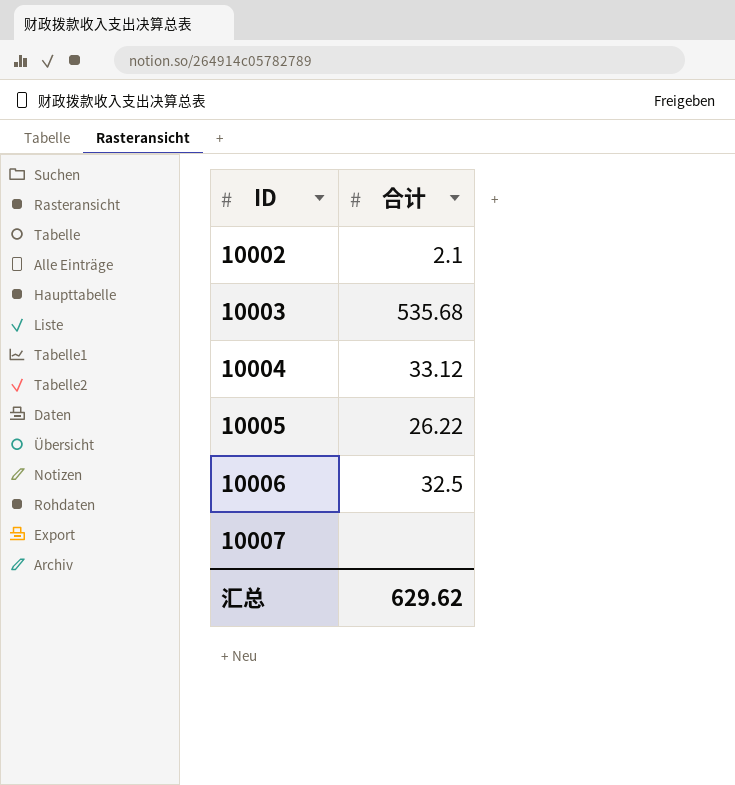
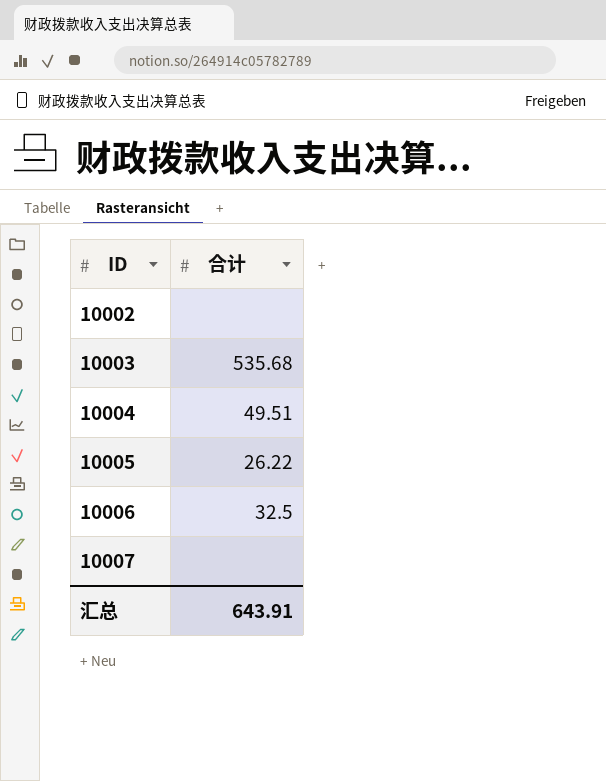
10002 | 合计: 2.1 -> none
10004 | 合计: 33.12 -> 49.51
汇总 | 合计: 629.62 -> 643.91

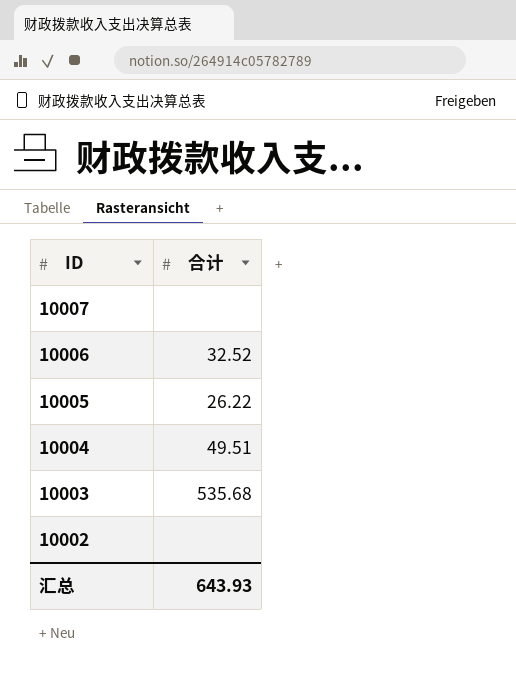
row order: ID ascending -> ID descending
10006 | 合计: 32.5 -> 32.52
汇总 | 合计: 643.91 -> 643.93

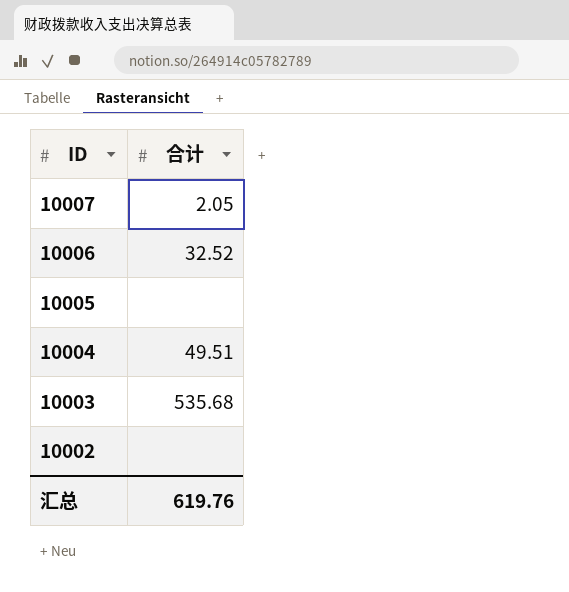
10007 | 合计: none -> 2.05
10005 | 合计: 26.22 -> none
汇总 | 合计: 643.93 -> 619.76

